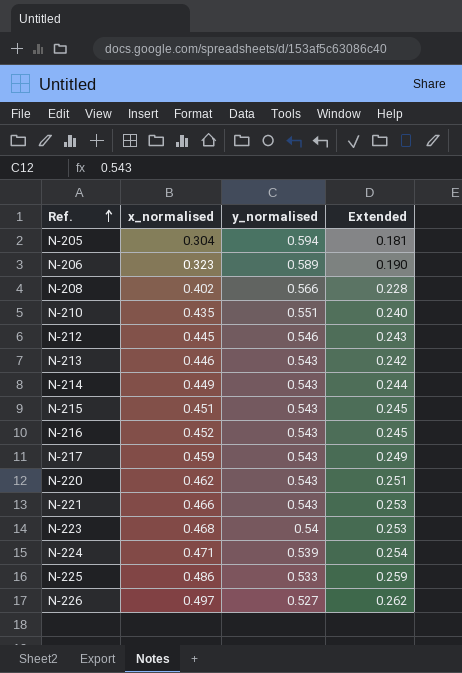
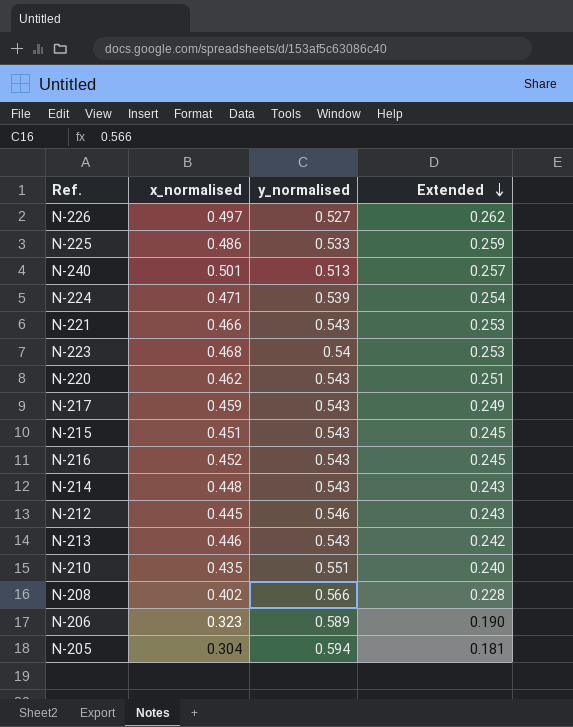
row order: Ref. ascending -> Extended descending
row N-240: none -> 0.501 | 0.513 | 0.257
N-214 | x_normalised: 0.449 -> 0.448
N-214 | Extended: 0.244 -> 0.243

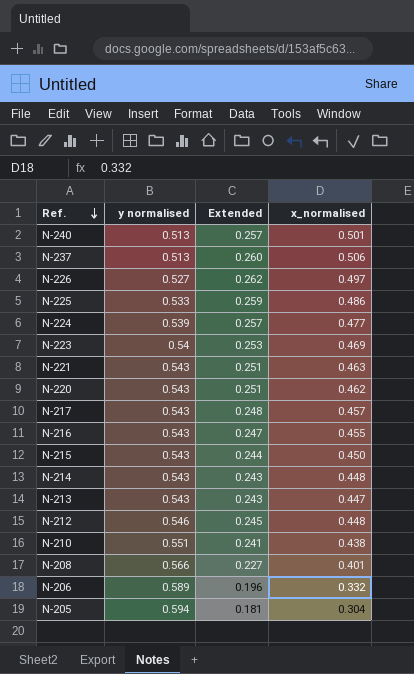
row order: Extended descending -> Ref. descending
column name: y_normalised -> y normalised
column x_normalised | position: 2 -> 4
row N-237: none -> 0.513 | 0.260 | 0.506
N-224 | Extended: 0.254 -> 0.257
N-224 | x_normalised: 0.471 -> 0.477
N-223 | x_normalised: 0.468 -> 0.469
N-221 | Extended: 0.253 -> 0.251
N-221 | x_normalised: 0.466 -> 0.463
N-217 | Extended: 0.249 -> 0.248
N-217 | x_normalised: 0.459 -> 0.457
N-216 | Extended: 0.245 -> 0.247
N-216 | x_normalised: 0.452 -> 0.455
N-215 | Extended: 0.245 -> 0.244
N-215 | x_normalised: 0.451 -> 0.450
N-213 | Extended: 0.242 -> 0.243
N-213 | x_normalised: 0.446 -> 0.447
N-212 | Extended: 0.243 -> 0.245
N-212 | x_normalised: 0.445 -> 0.448
N-210 | Extended: 0.240 -> 0.241
N-210 | x_normalised: 0.435 -> 0.438
N-208 | Extended: 0.228 -> 0.227
N-208 | x_normalised: 0.402 -> 0.401
N-206 | Extended: 0.190 -> 0.196
N-206 | x_normalised: 0.323 -> 0.332

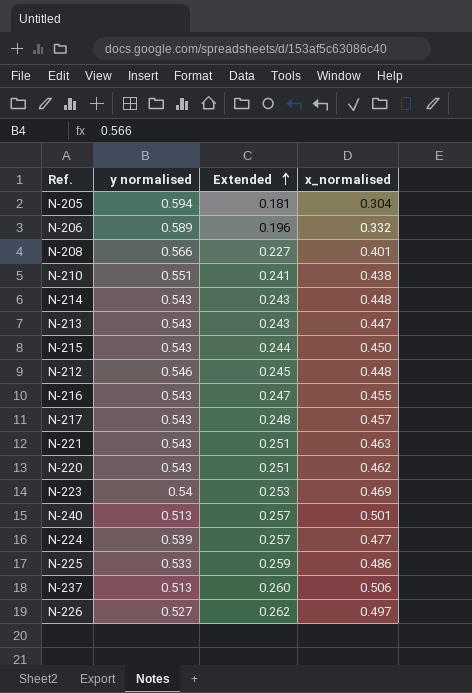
row order: Ref. descending -> Extended ascending

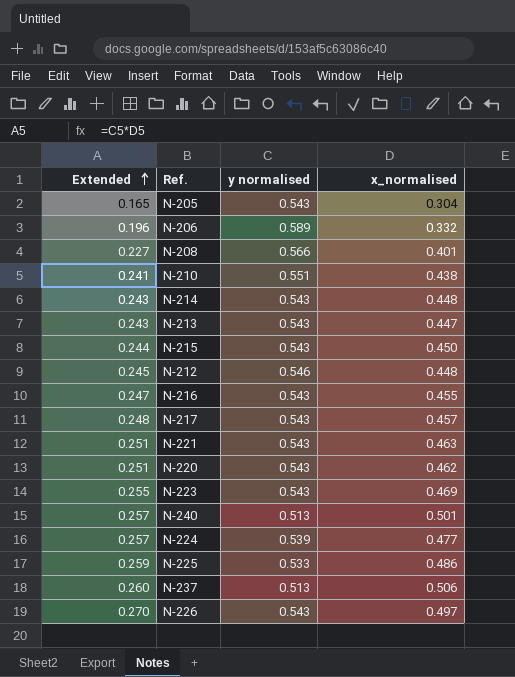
column Extended | position: 3 -> 1
N-205 | Extended: 0.181 -> 0.165
N-205 | y normalised: 0.594 -> 0.543
N-223 | Extended: 0.253 -> 0.255
N-223 | y normalised: 0.54 -> 0.543
N-226 | Extended: 0.262 -> 0.270
N-226 | y normalised: 0.527 -> 0.543

